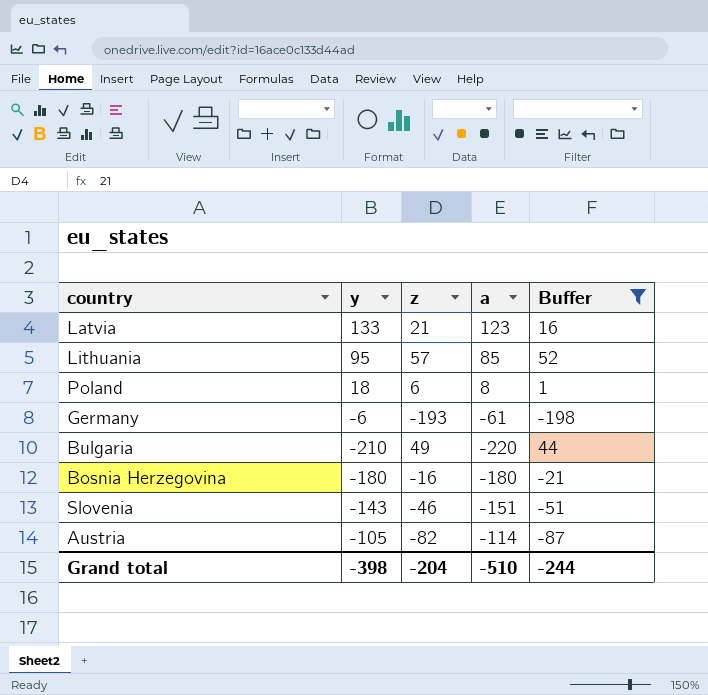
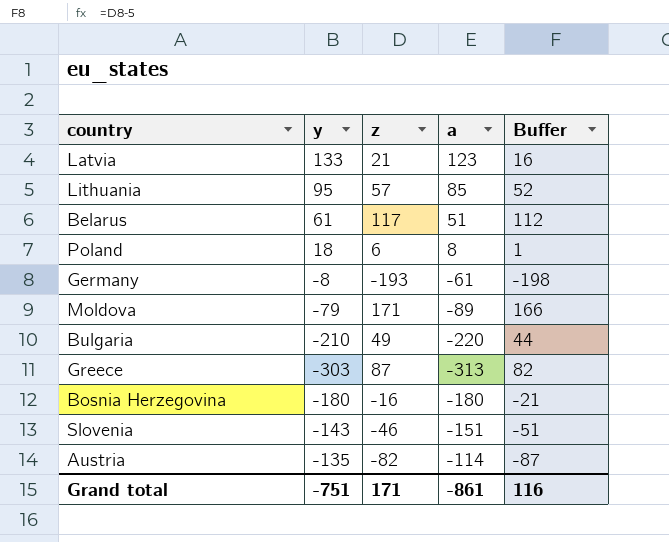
filter: Buffer <= 52 -> none
Germany | y: -6 -> -8
Austria | y: -105 -> -135
Grand total | y: -398 -> -751
Grand total | z: -204 -> 171
Grand total | a: -510 -> -861
Grand total | Buffer: -244 -> 116

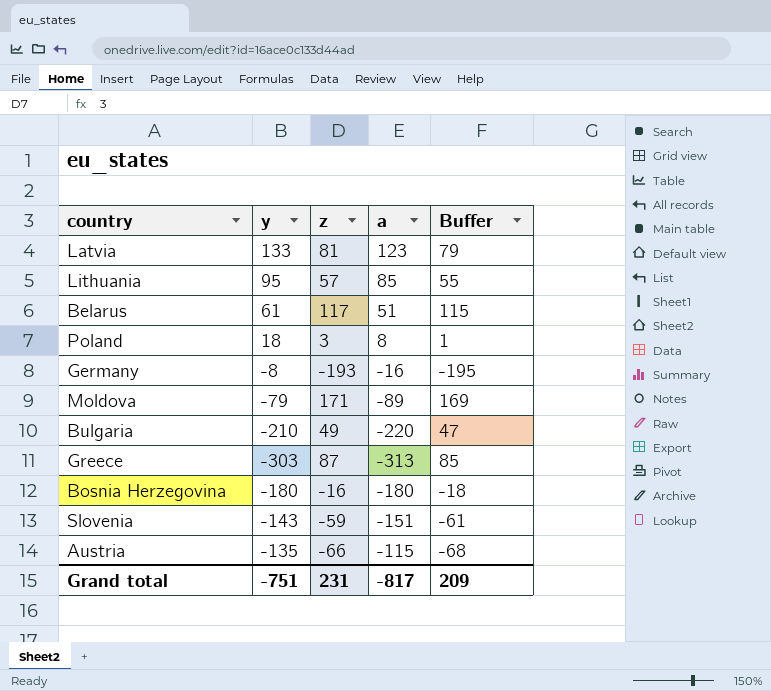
column Buffer | formula: [z] - 5 -> [z] - 2
Latvia | z: 21 -> 81
Poland | z: 6 -> 3
Germany | a: -61 -> -16
Slovenia | z: -46 -> -59
Austria | z: -82 -> -66
Austria | a: -114 -> -115
Grand total | z: 171 -> 231
Grand total | a: -861 -> -817
Grand total | Buffer: 116 -> 209

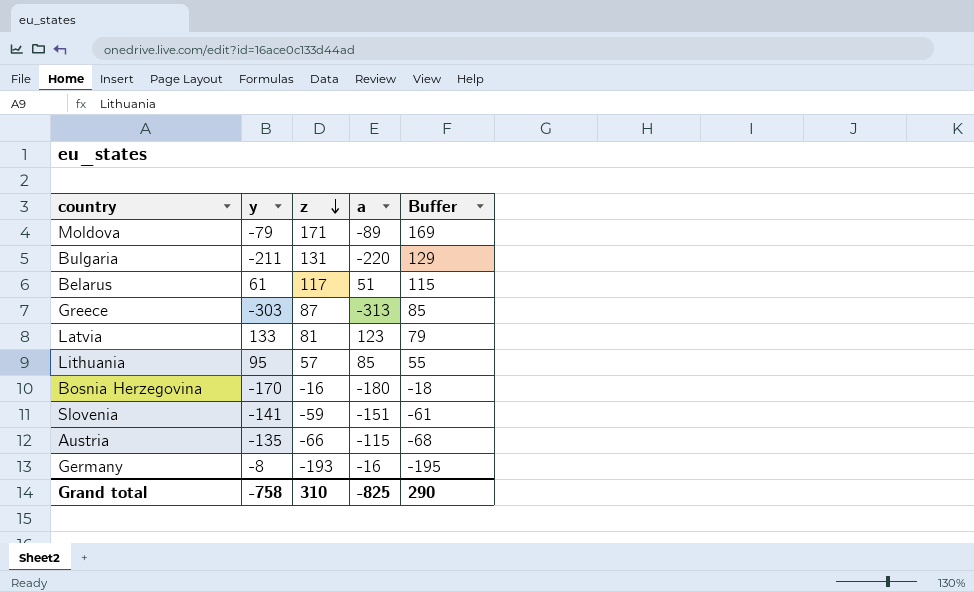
row order: none -> z descending
row Poland: 18 | 3 | 8 | 1 -> none
Bulgaria | y: -210 -> -211
Bulgaria | z: 49 -> 131
Bulgaria | Buffer: 47 -> 129
Bosnia Herzegovina | y: -180 -> -170
Slovenia | y: -143 -> -141
Grand total | y: -751 -> -758
Grand total | z: 231 -> 310
Grand total | a: -817 -> -825
Grand total | Buffer: 209 -> 290

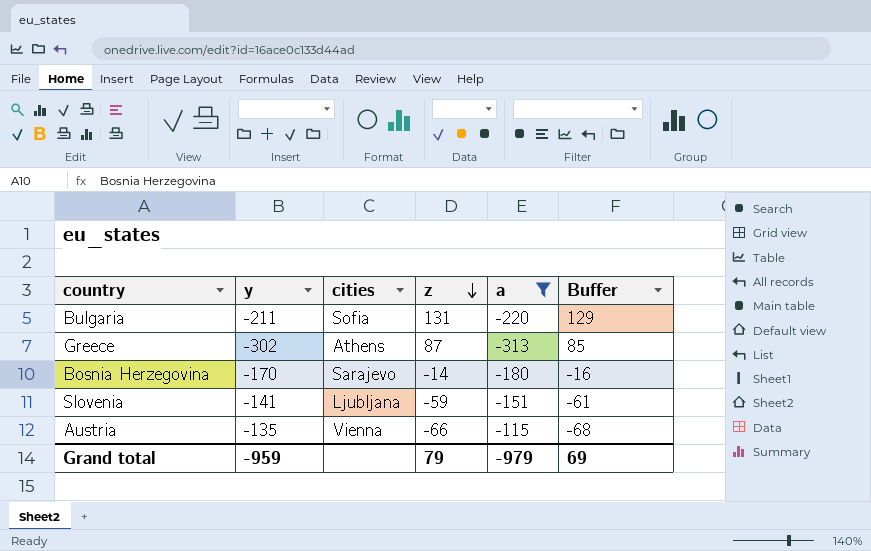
filter: none -> a <= -115
column cities | position: none -> 3
Greece | y: -303 -> -302
Bosnia Herzegovina | z: -16 -> -14
Bosnia Herzegovina | Buffer: -18 -> -16
Grand total | y: -758 -> -959
Grand total | z: 310 -> 79
Grand total | a: -825 -> -979
Grand total | Buffer: 290 -> 69

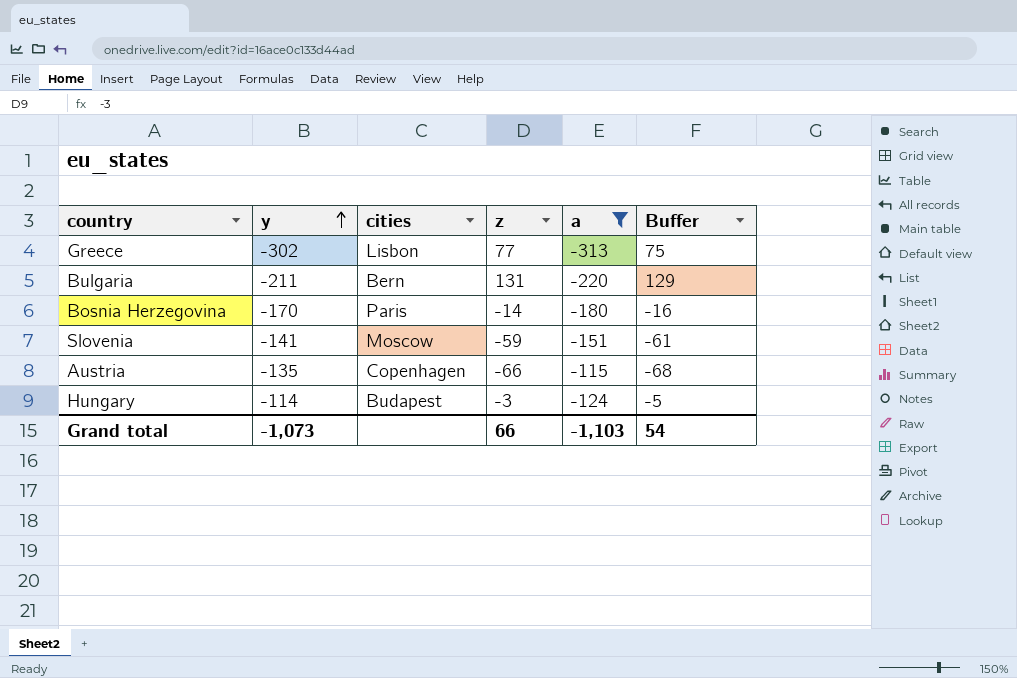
row order: z descending -> y ascending
Greece | cities: Athens -> Lisbon
Greece | z: 87 -> 77
Greece | Buffer: 85 -> 75
Bulgaria | cities: Sofia -> Bern
Bosnia Herzegovina | cities: Sarajevo -> Paris
Slovenia | cities: Ljubljana -> Moscow
Austria | cities: Vienna -> Copenhagen
row Hungary: none -> -114 | Budapest | -3 | -124 | -5
Grand total | y: -959 -> -1,073
Grand total | z: 79 -> 66
Grand total | a: -979 -> -1,103
Grand total | Buffer: 69 -> 54

